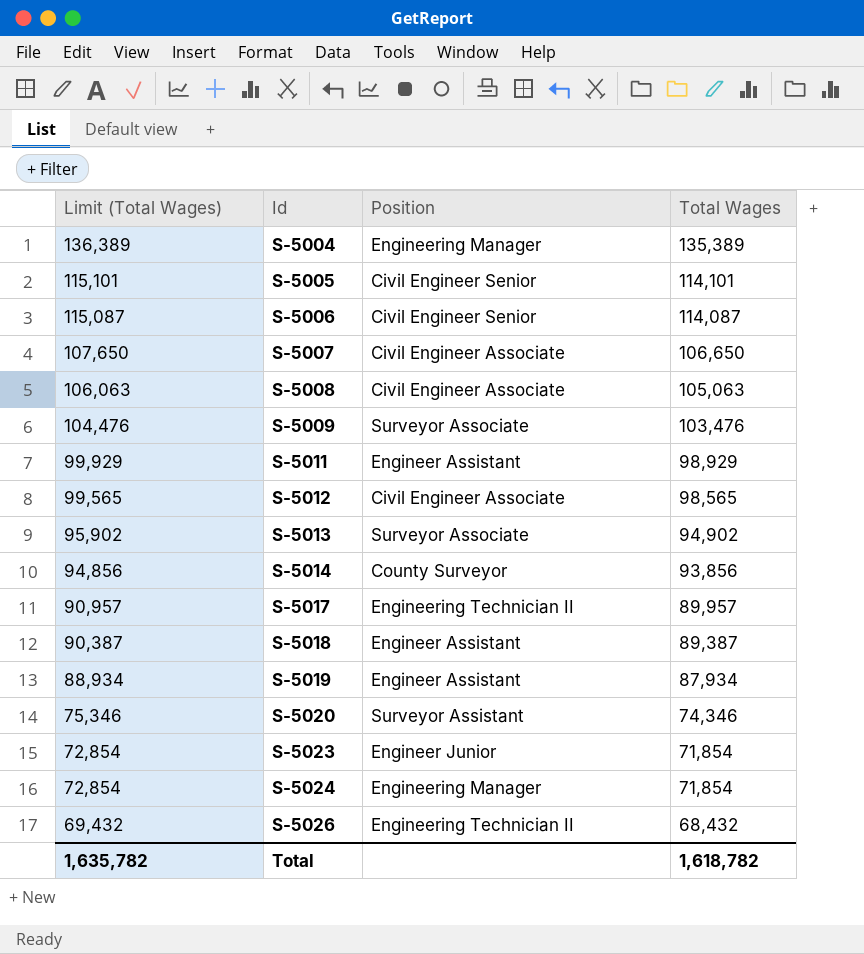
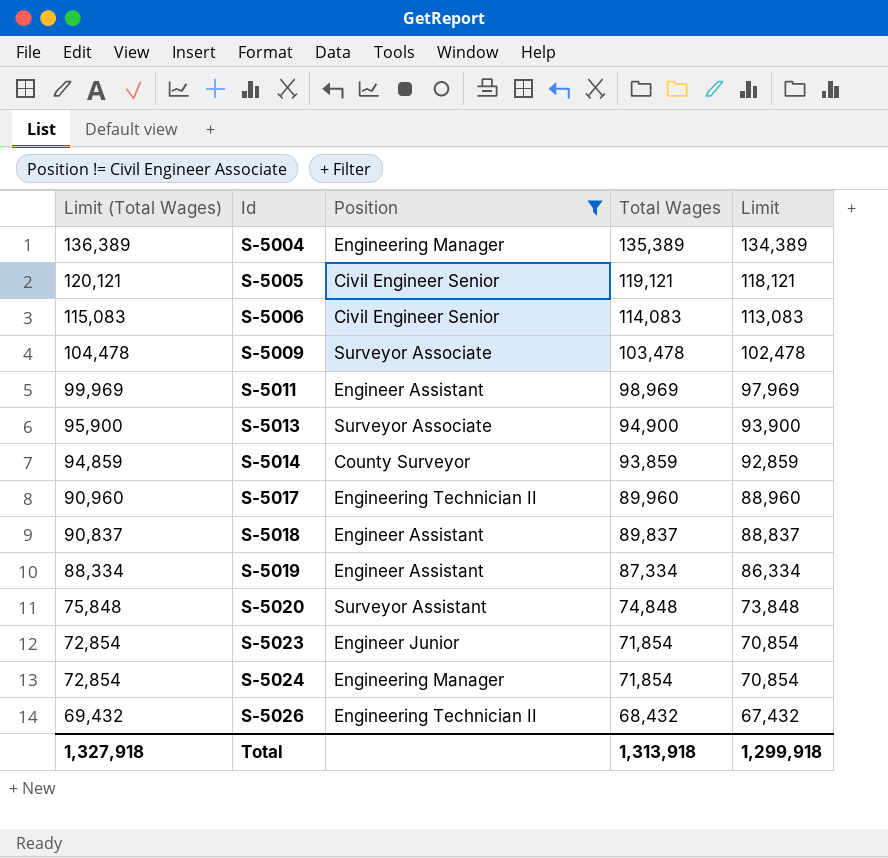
filter: none -> Position != Civil Engineer Associate
column Limit | formula: none -> [Total Wages] - 1000
S-5005 | Limit (Total Wages): 115,101 -> 120,121
S-5005 | Total Wages: 114,101 -> 119,121
S-5006 | Limit (Total Wages): 115,087 -> 115,083
S-5006 | Total Wages: 114,087 -> 114,083
S-5009 | Limit (Total Wages): 104,476 -> 104,478
S-5009 | Total Wages: 103,476 -> 103,478
S-5011 | Limit (Total Wages): 99,929 -> 99,969
S-5011 | Total Wages: 98,929 -> 98,969
S-5013 | Limit (Total Wages): 95,902 -> 95,900
S-5013 | Total Wages: 94,902 -> 94,900
S-5014 | Limit (Total Wages): 94,856 -> 94,859
S-5014 | Total Wages: 93,856 -> 93,859
S-5017 | Limit (Total Wages): 90,957 -> 90,960
S-5017 | Total Wages: 89,957 -> 89,960
S-5018 | Limit (Total Wages): 90,387 -> 90,837
S-5018 | Total Wages: 89,387 -> 89,837
S-5019 | Limit (Total Wages): 88,934 -> 88,334
S-5019 | Total Wages: 87,934 -> 87,334
S-5020 | Limit (Total Wages): 75,346 -> 75,848
S-5020 | Total Wages: 74,346 -> 74,848
Total | Limit (Total Wages): 1,635,782 -> 1,327,918
Total | Total Wages: 1,618,782 -> 1,313,918

